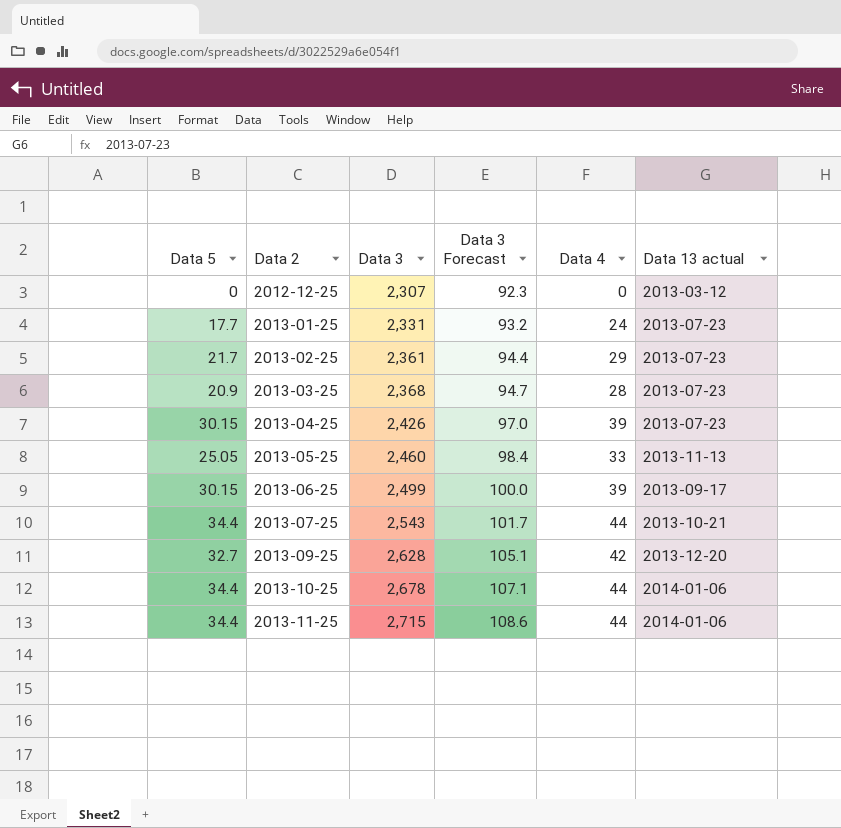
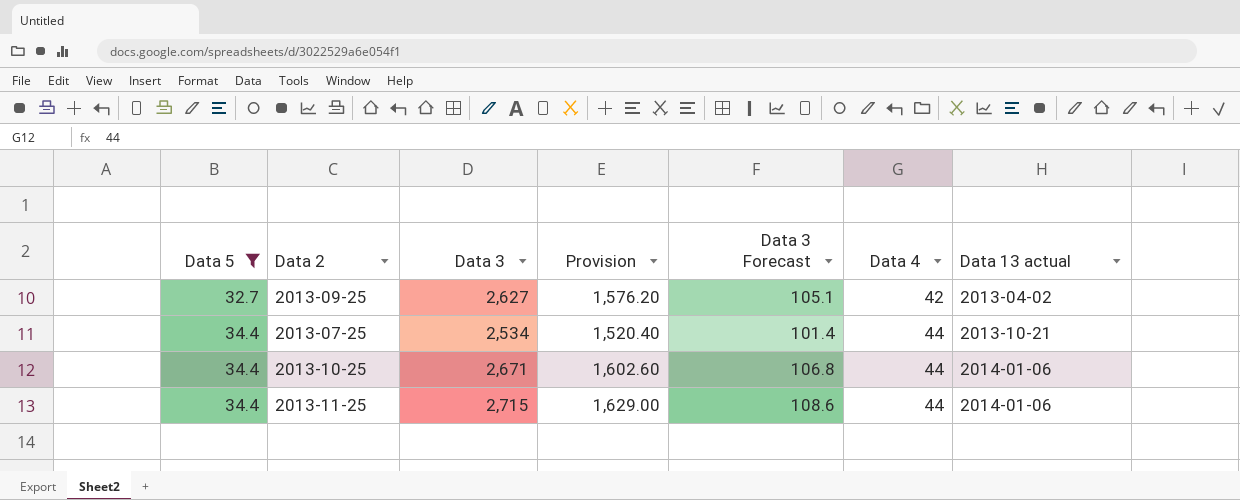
filter: none -> Data 5 >= 32.7
row order: Data 2 ascending -> Data 5 ascending
column Provision | formula: none -> [Data 3] * 0.6
2013-09-25 | Data 3: 2,628 -> 2,627
2013-09-25 | Data 13 actual: 2013-12-20 -> 2013-04-02
2013-07-25 | Data 3: 2,543 -> 2,534
2013-07-25 | Data 3 Forecast: 101.7 -> 101.4
2013-10-25 | Data 3: 2,678 -> 2,671
2013-10-25 | Data 3 Forecast: 107.1 -> 106.8

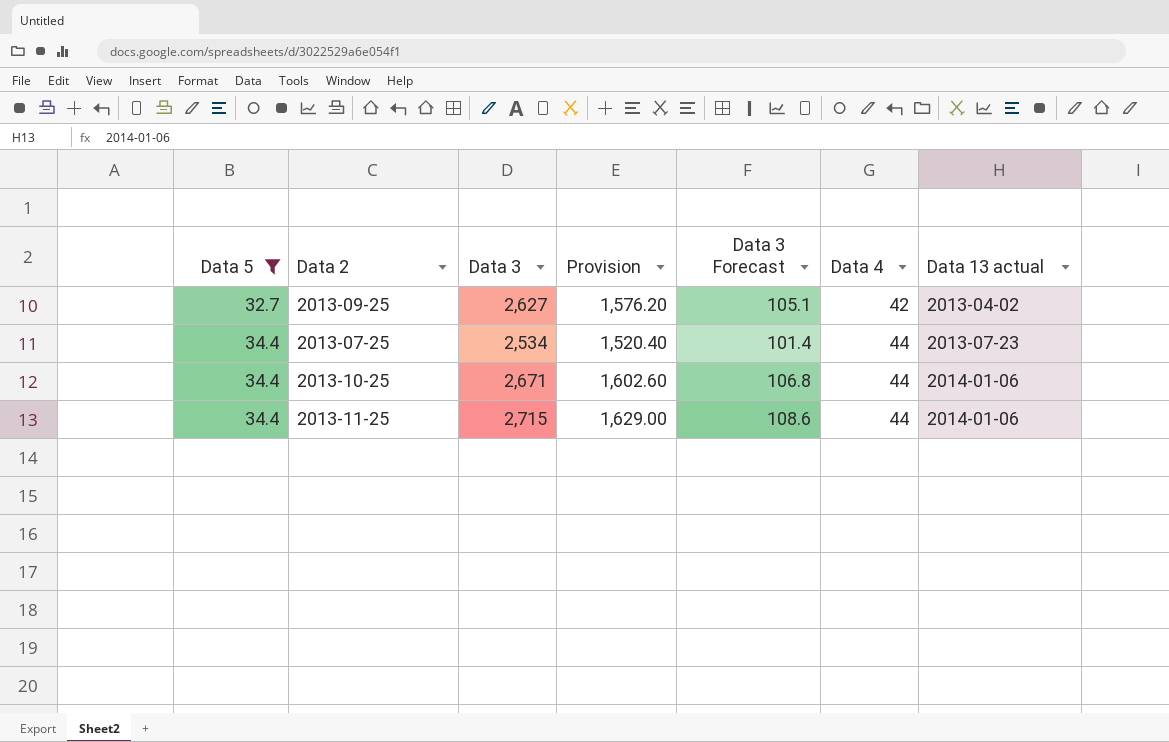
2013-07-25 | Data 13 actual: 2013-10-21 -> 2013-07-23

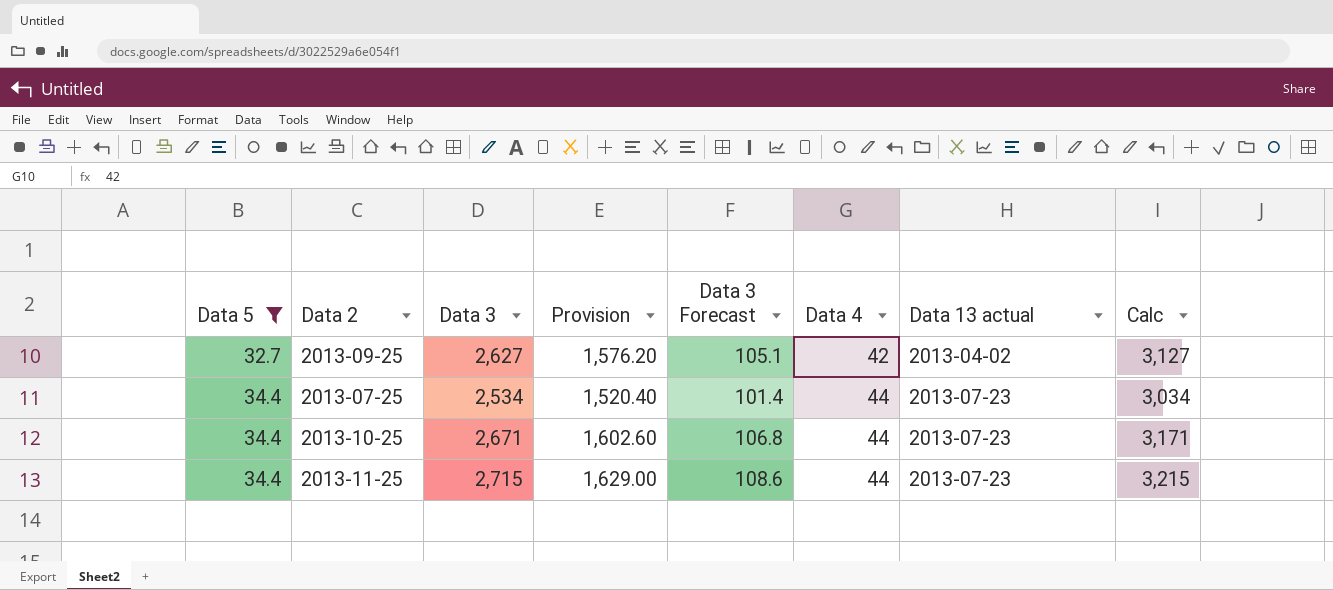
column Calc | formula: none -> [Data 3] + 500
2013-10-25 | Data 13 actual: 2014-01-06 -> 2013-07-23
2013-11-25 | Data 13 actual: 2014-01-06 -> 2013-07-23

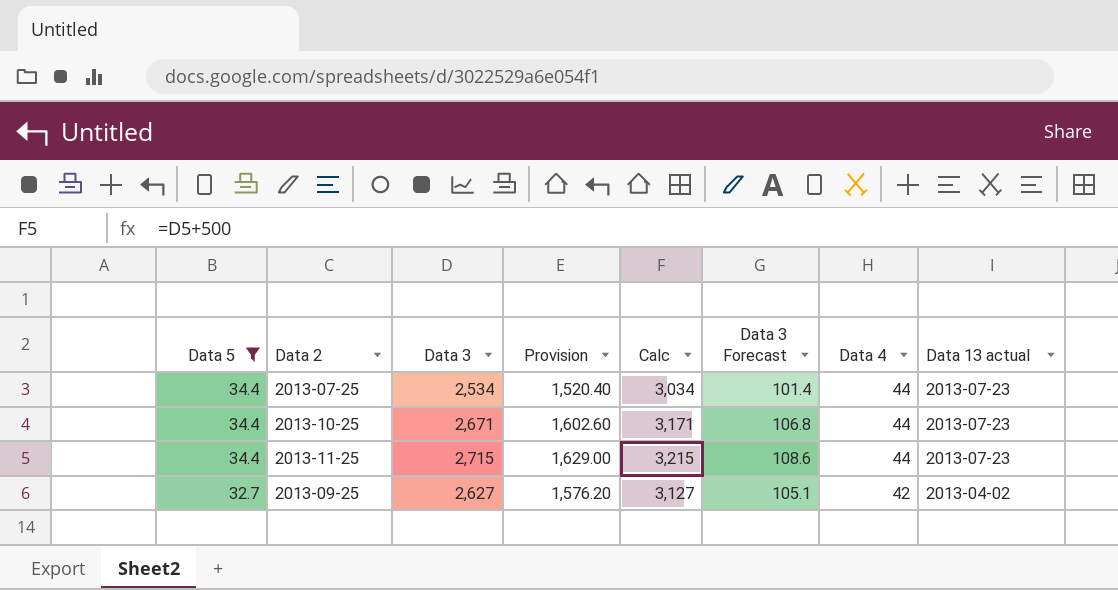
row order: Data 5 ascending -> Data 5 descending
column Calc | position: 8 -> 5

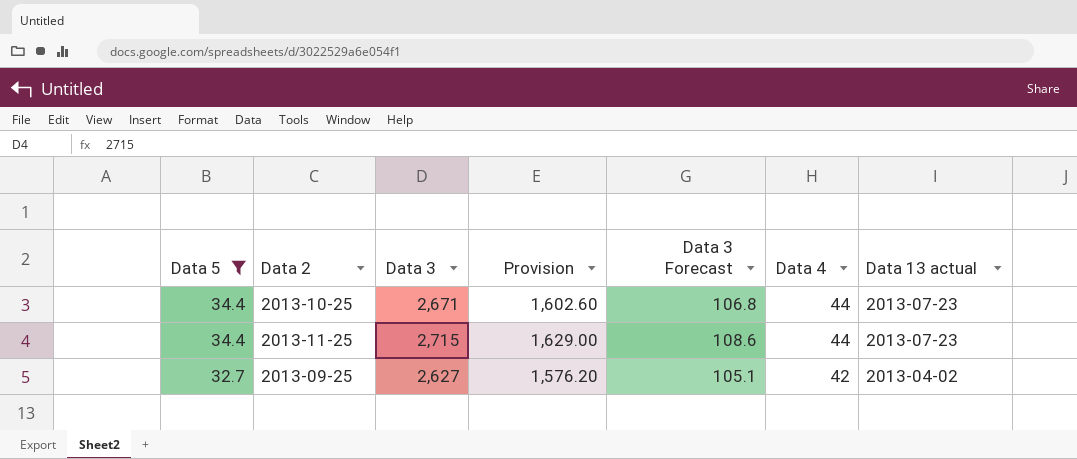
column Calc | formula: [Data 3] + 500 -> none
row 2013-07-25: 34.4 | 2,534 | 1,520.40 | 3,034 | 101.4 | 44 | 2013-07-23 -> none

